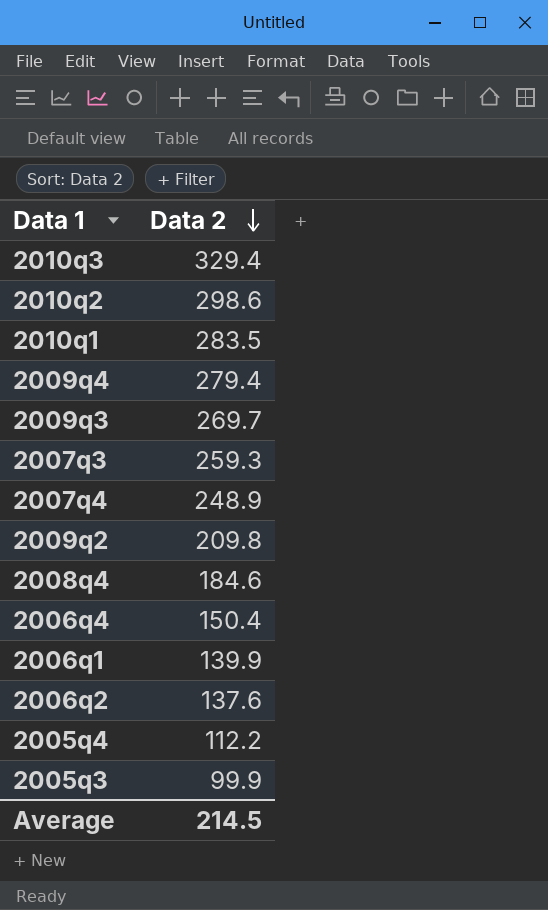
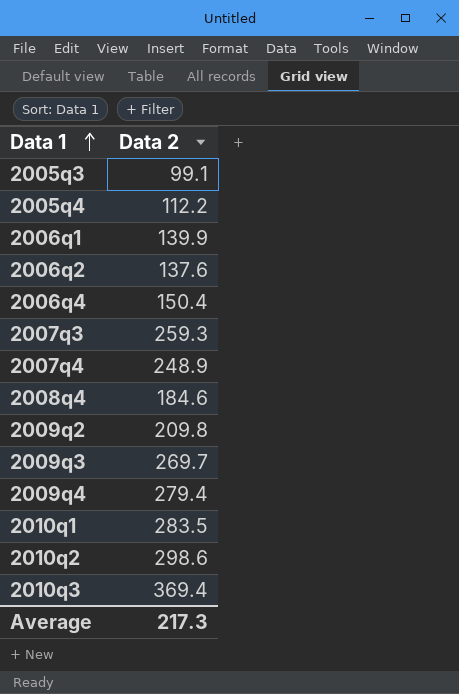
row order: Data 2 descending -> Data 1 ascending
2005q3 | Data 2: 99.9 -> 99.1
2010q3 | Data 2: 329.4 -> 369.4
Average | Data 2: 214.5 -> 217.3

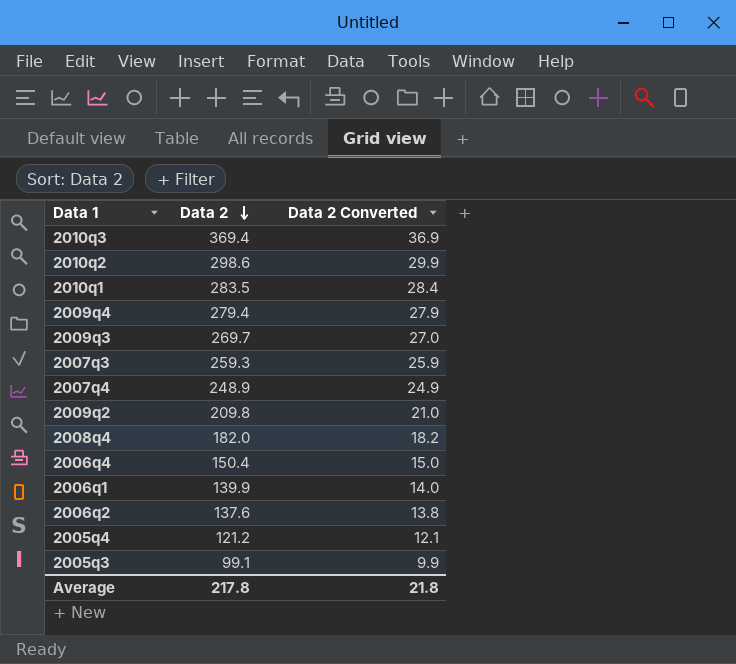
row order: Data 1 ascending -> Data 2 descending
column Data 2 Converted | formula: none -> [Data 2] * 0.1
2008q4 | Data 2: 184.6 -> 182.0
2005q4 | Data 2: 112.2 -> 121.2
Average | Data 2: 217.3 -> 217.8

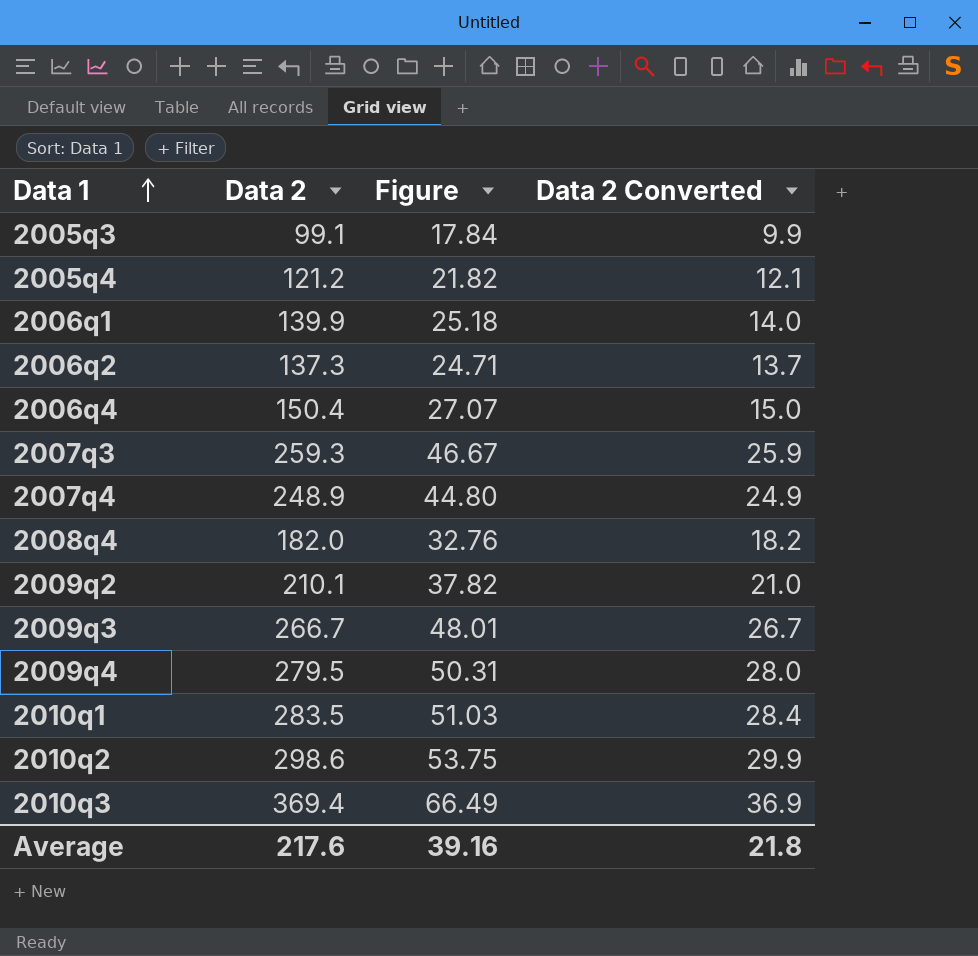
row order: Data 2 descending -> Data 1 ascending
column Figure | formula: none -> [Data 2] * 0.18
2006q2 | Data 2: 137.6 -> 137.3
2006q2 | Data 2 Converted: 13.8 -> 13.7
2009q2 | Data 2: 209.8 -> 210.1
2009q3 | Data 2: 269.7 -> 266.7
2009q3 | Data 2 Converted: 27.0 -> 26.7
2009q4 | Data 2: 279.4 -> 279.5
2009q4 | Data 2 Converted: 27.9 -> 28.0
Average | Data 2: 217.8 -> 217.6

